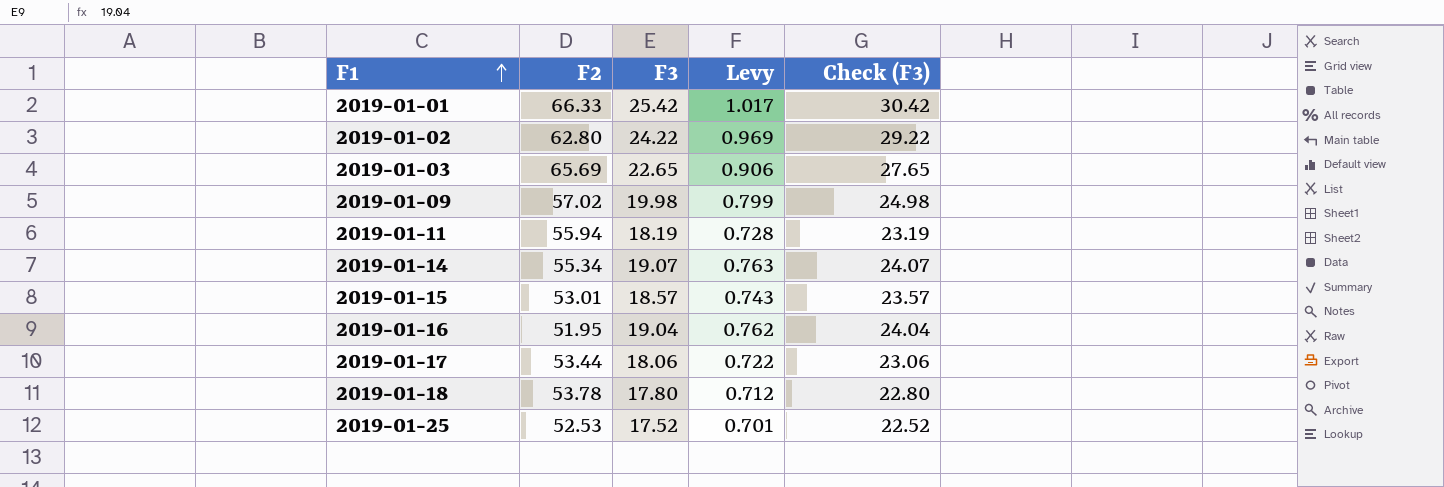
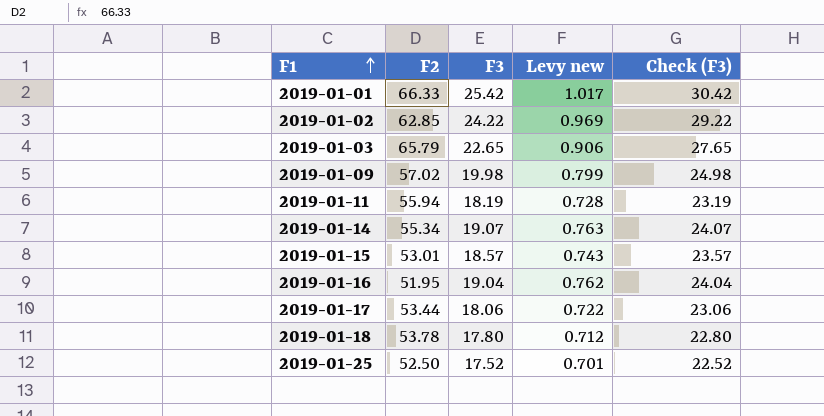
column name: Levy -> Levy new
2019-01-02 | F2: 62.80 -> 62.85
2019-01-03 | F2: 65.69 -> 65.79
2019-01-25 | F2: 52.53 -> 52.50

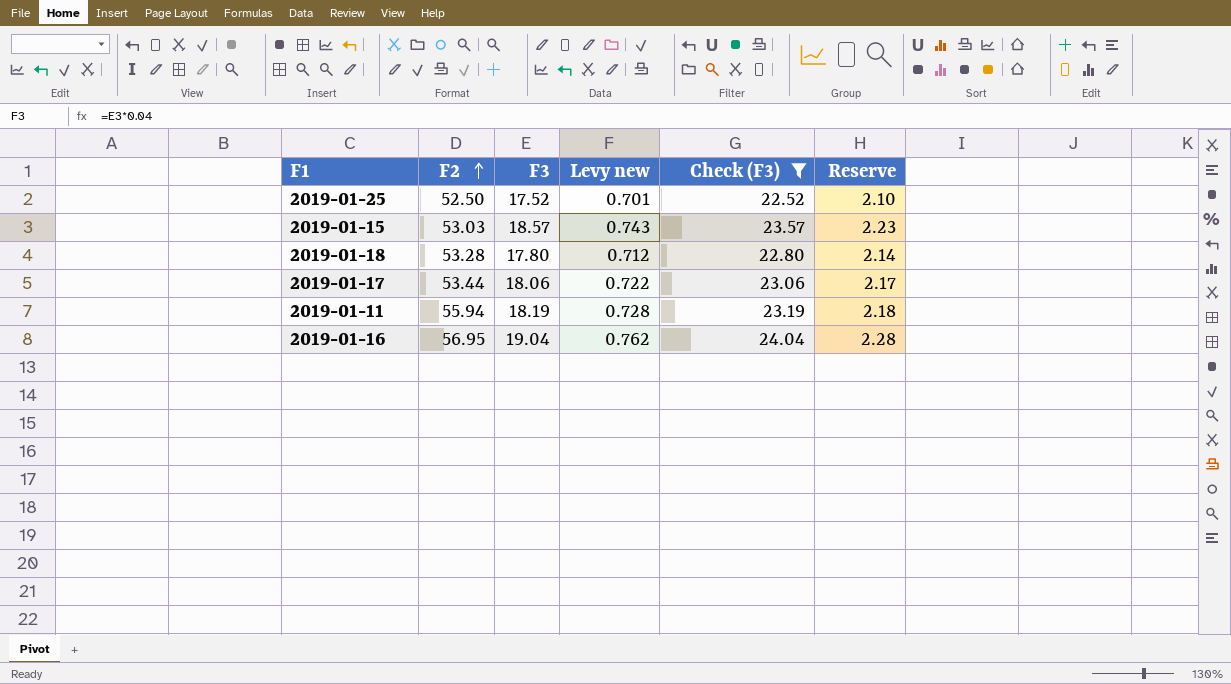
filter: none -> Check (F3) <= 24.04
row order: F1 ascending -> F2 ascending
column Reserve | formula: none -> [F3] * 0.12
2019-01-15 | F2: 53.01 -> 53.03
2019-01-18 | F2: 53.78 -> 53.28
2019-01-16 | F2: 51.95 -> 56.95

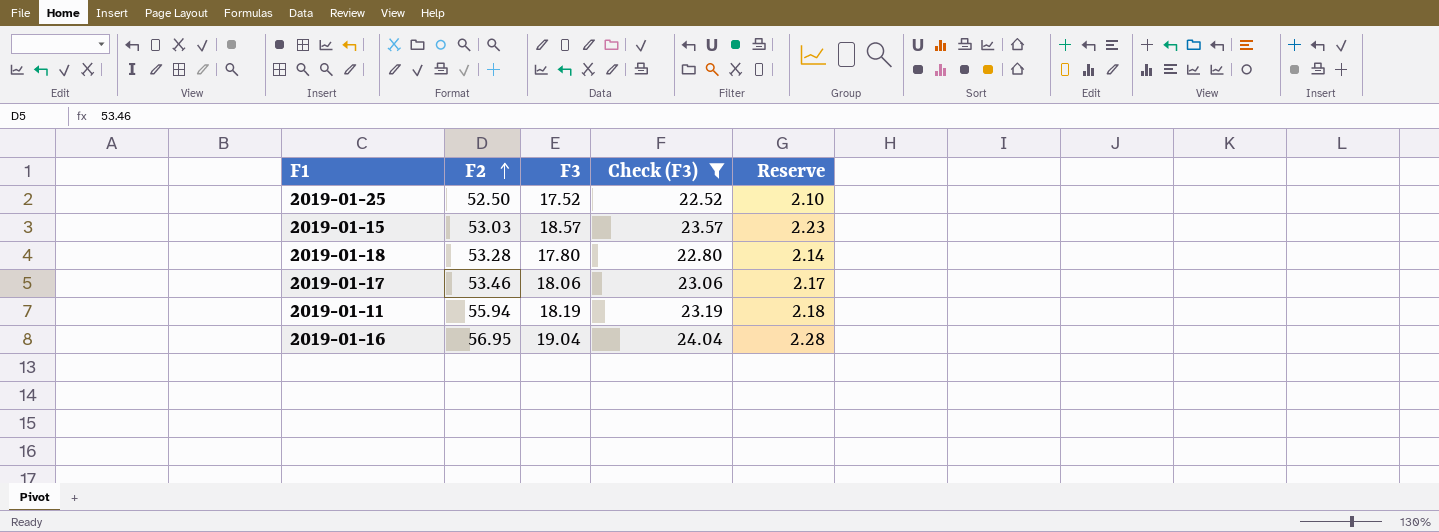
column Levy new | formula: [F3] * 0.04 -> none
2019-01-17 | F2: 53.44 -> 53.46

